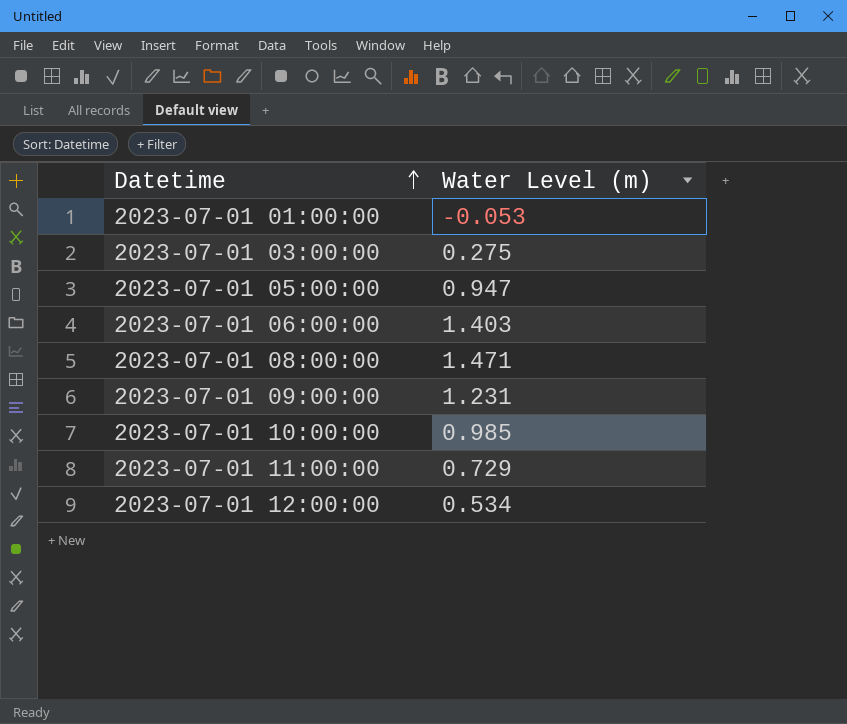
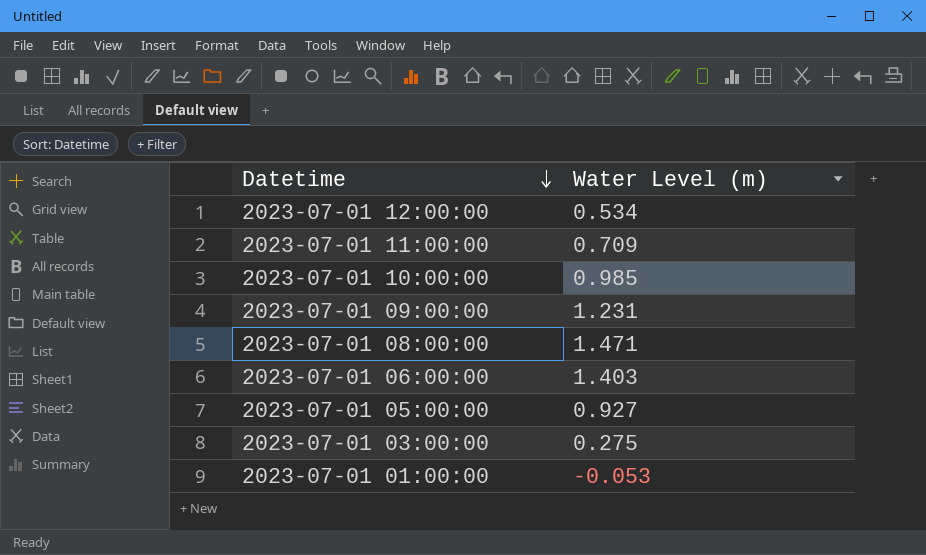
row order: Datetime ascending -> Datetime descending
2023-07-01 11:00:00 | Water Level (m): 0.729 -> 0.709
2023-07-01 05:00:00 | Water Level (m): 0.947 -> 0.927

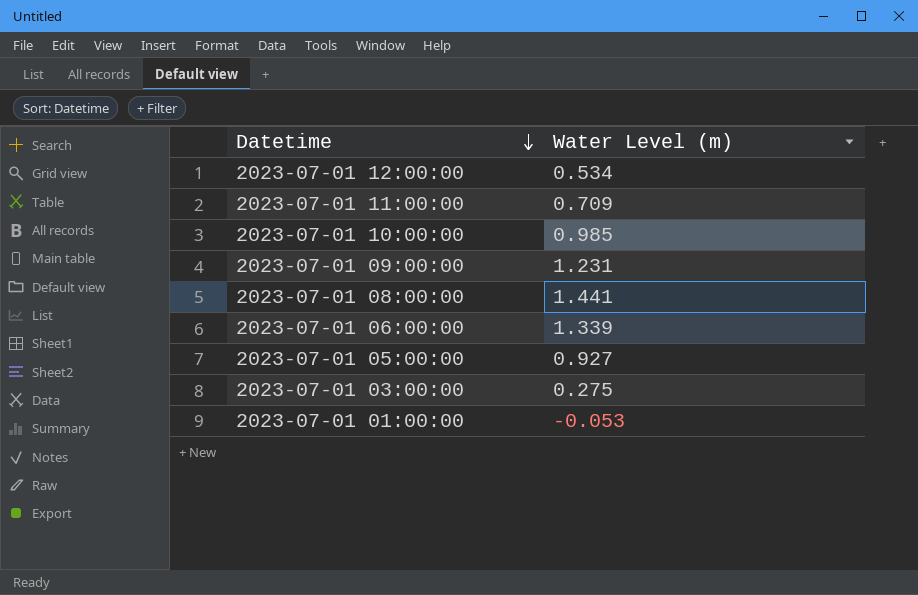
2023-07-01 08:00:00 | Water Level (m): 1.471 -> 1.441
2023-07-01 06:00:00 | Water Level (m): 1.403 -> 1.339

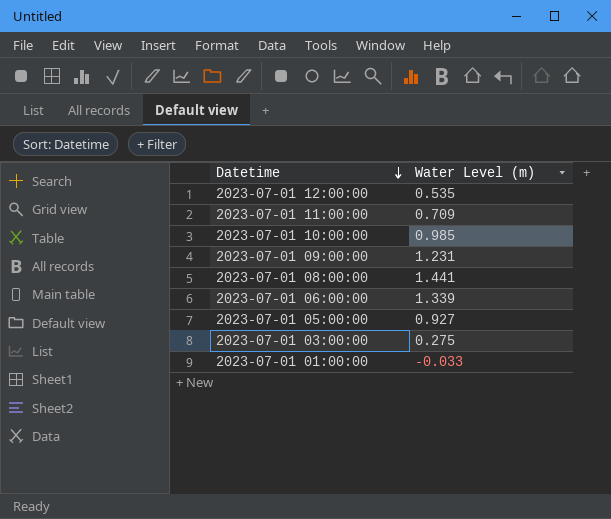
2023-07-01 12:00:00 | Water Level (m): 0.534 -> 0.535
2023-07-01 01:00:00 | Water Level (m): -0.053 -> -0.033

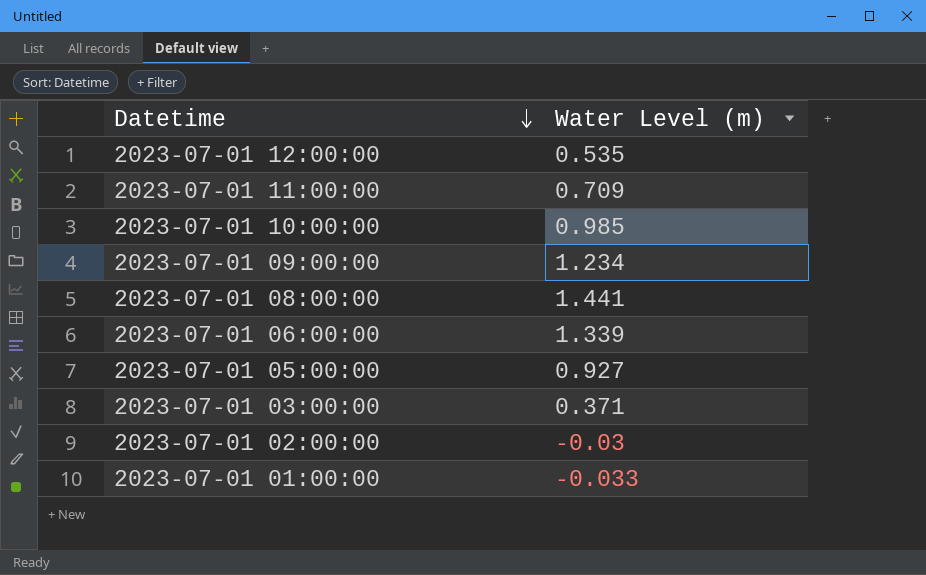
2023-07-01 09:00:00 | Water Level (m): 1.231 -> 1.234
2023-07-01 03:00:00 | Water Level (m): 0.275 -> 0.371
row 2023-07-01 02:00:00: none -> -0.03

